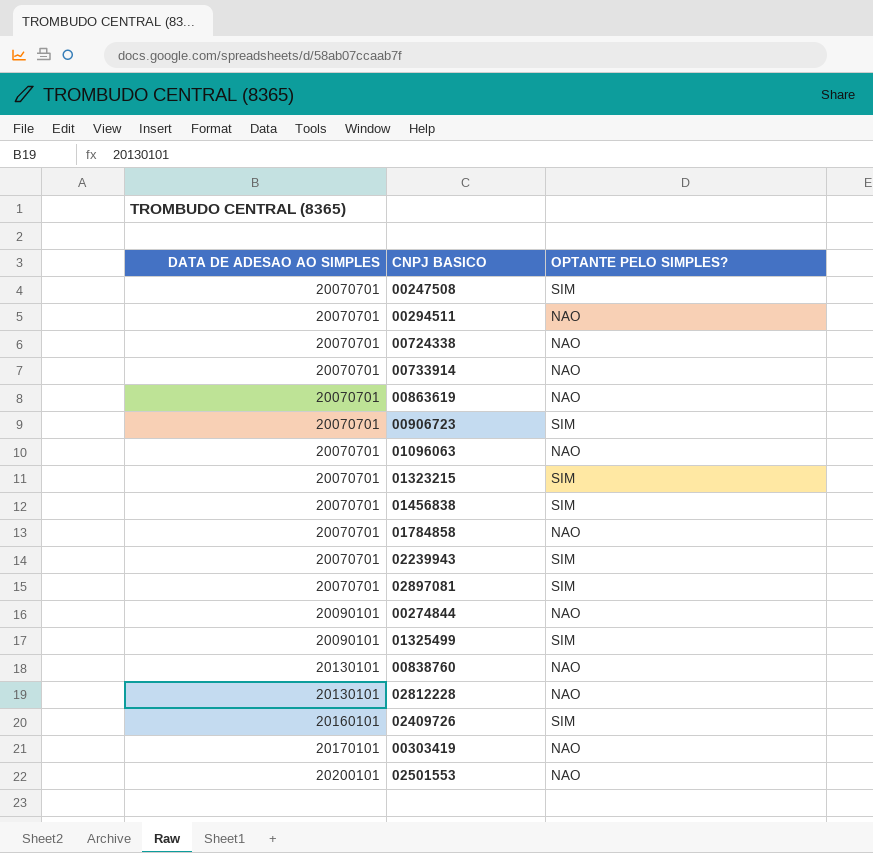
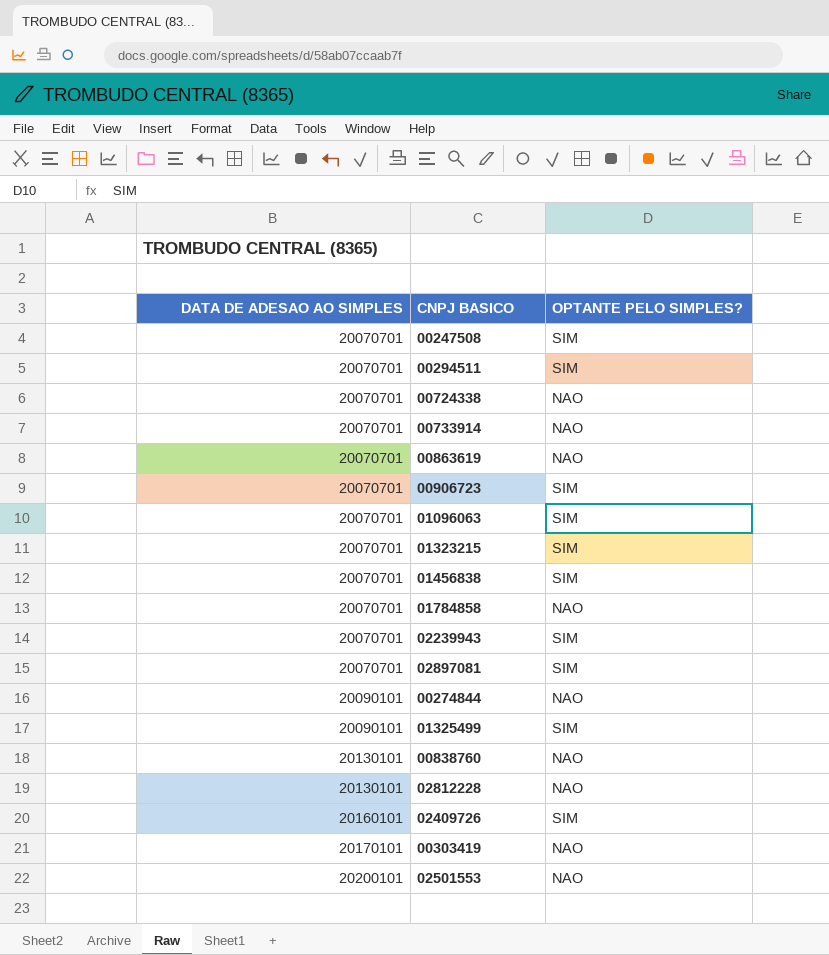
00294511 | OPTANTE PELO SIMPLES?: NAO -> SIM
01096063 | OPTANTE PELO SIMPLES?: NAO -> SIM

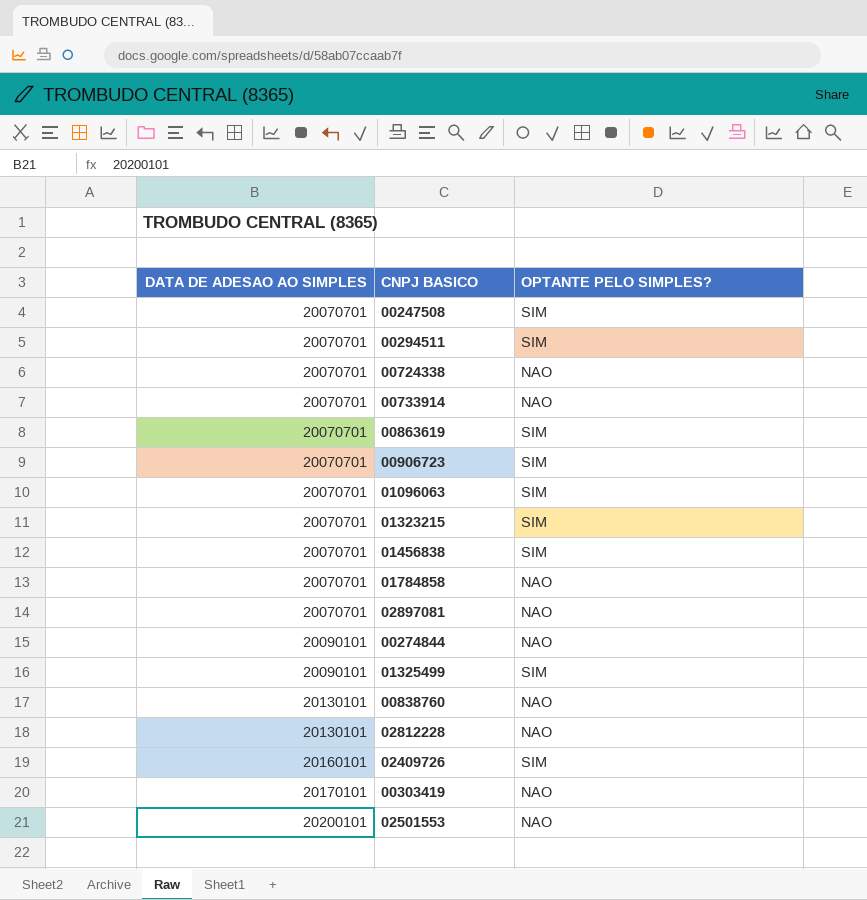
row 02239943: 20070701 | SIM -> none
00863619 | OPTANTE PELO SIMPLES?: NAO -> SIM
02897081 | OPTANTE PELO SIMPLES?: SIM -> NAO

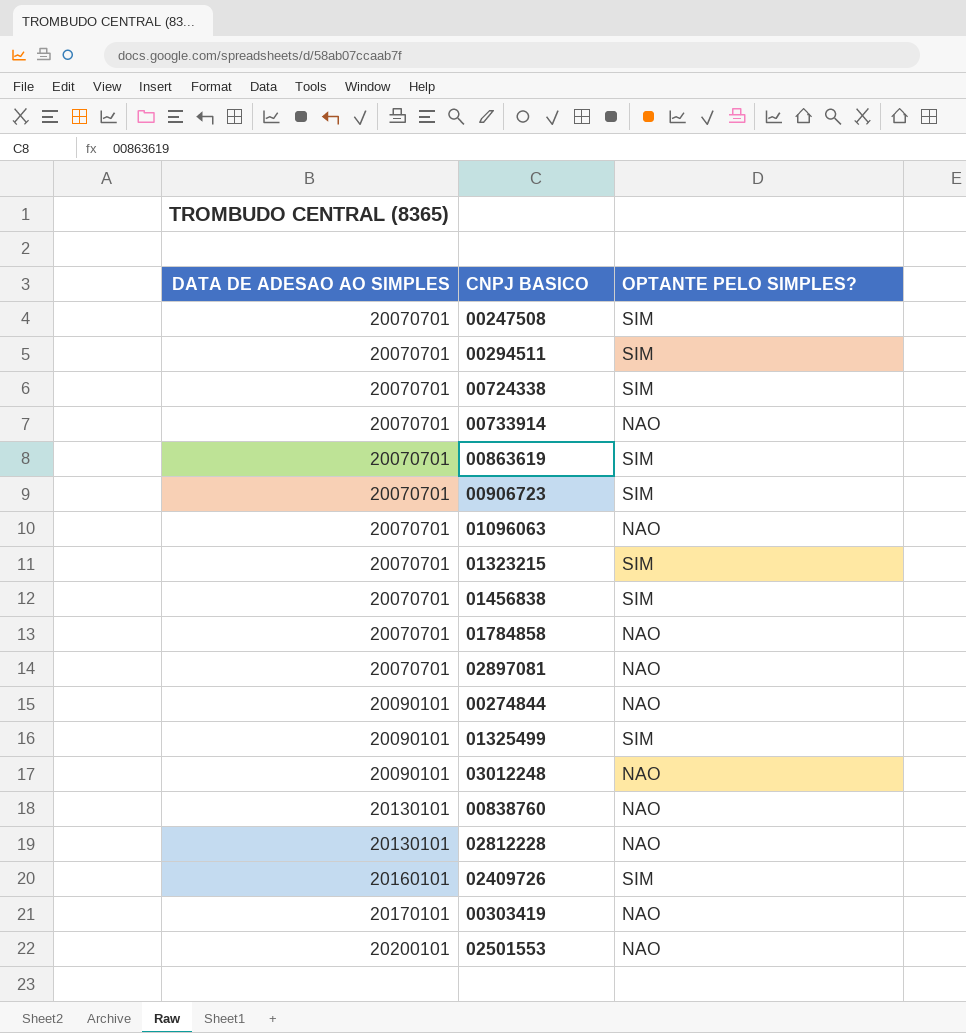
00724338 | OPTANTE PELO SIMPLES?: NAO -> SIM
01096063 | OPTANTE PELO SIMPLES?: SIM -> NAO
row 03012248: none -> 20090101 | NAO

